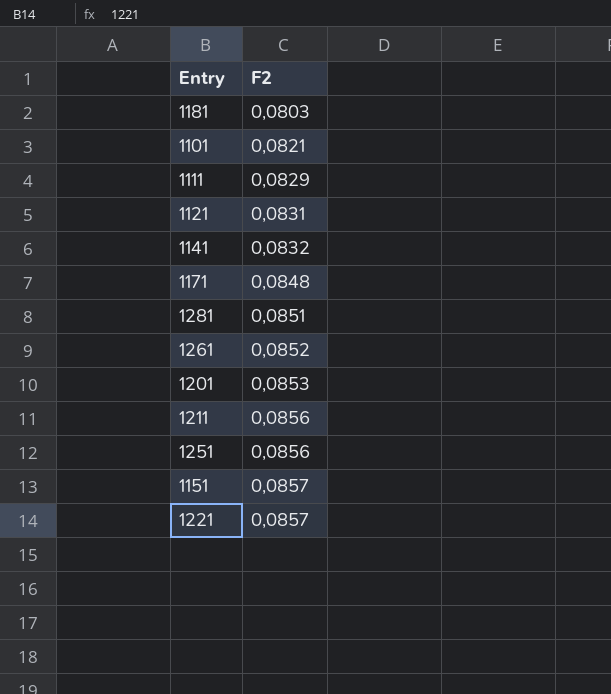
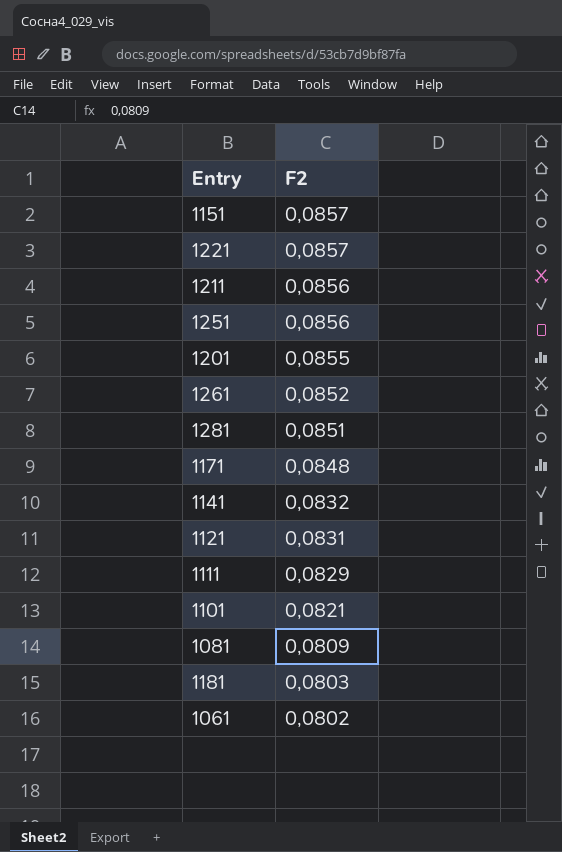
row order: F2 ascending -> F2 descending
1201 | F2: 0,0853 -> 0,0855
row 1081: none -> 0,0809
row 1061: none -> 0,0802

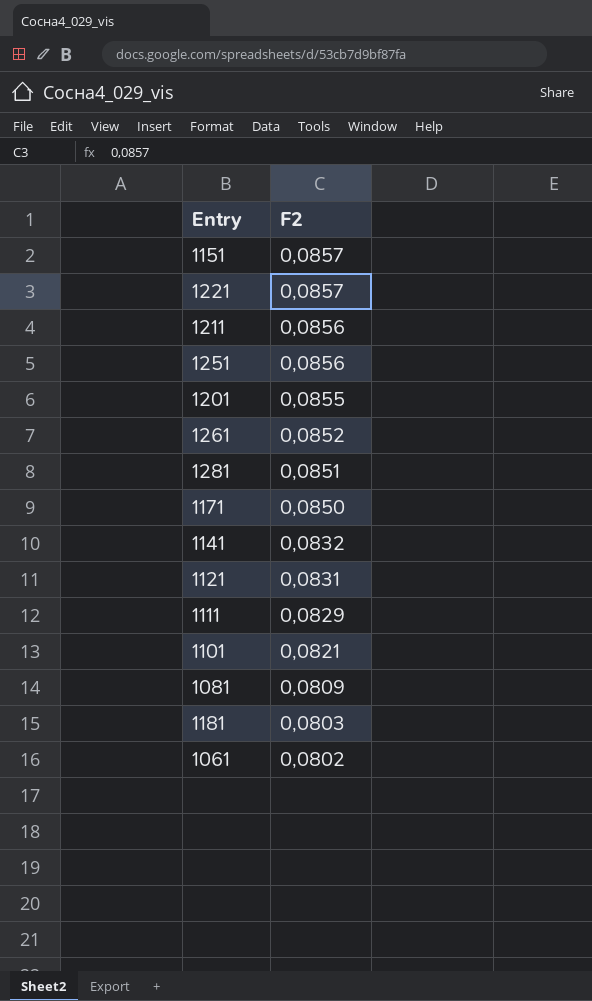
1171 | F2: 0,0848 -> 0,0850

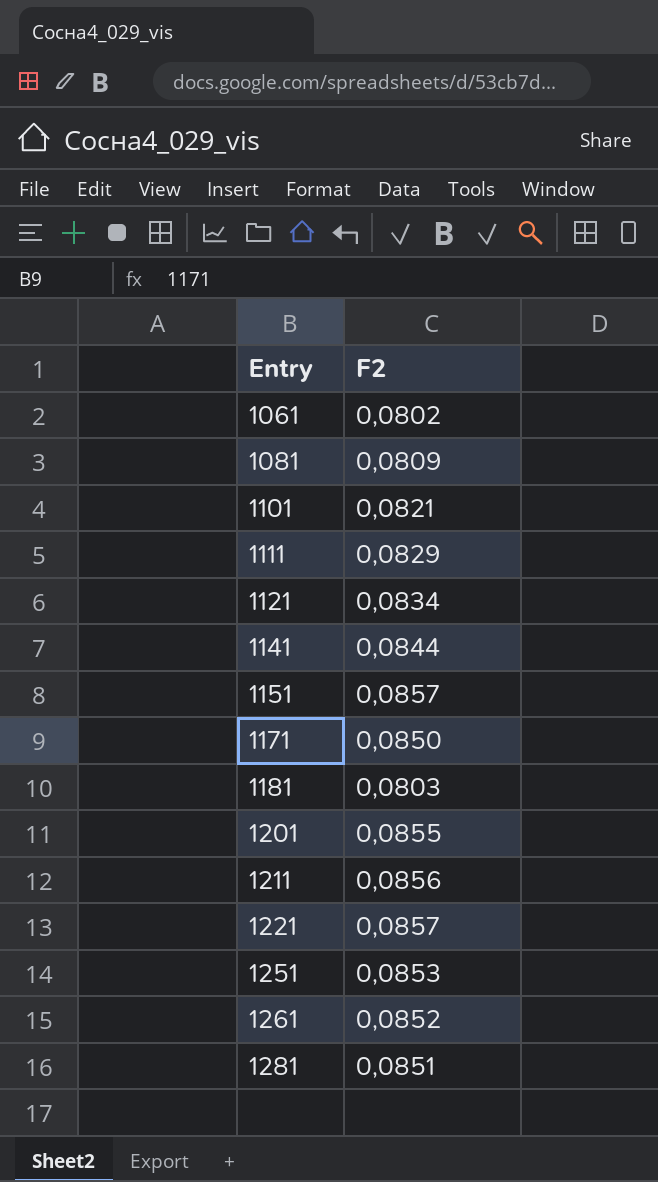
row order: F2 descending -> Entry ascending
1121 | F2: 0,0831 -> 0,0834
1141 | F2: 0,0832 -> 0,0844
1251 | F2: 0,0856 -> 0,0853

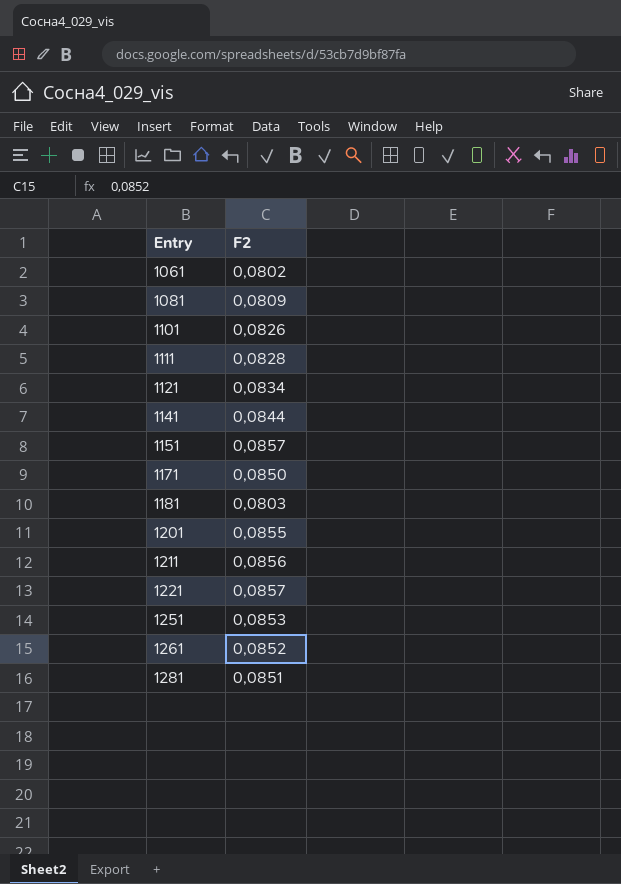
1101 | F2: 0,0821 -> 0,0826
1111 | F2: 0,0829 -> 0,0828

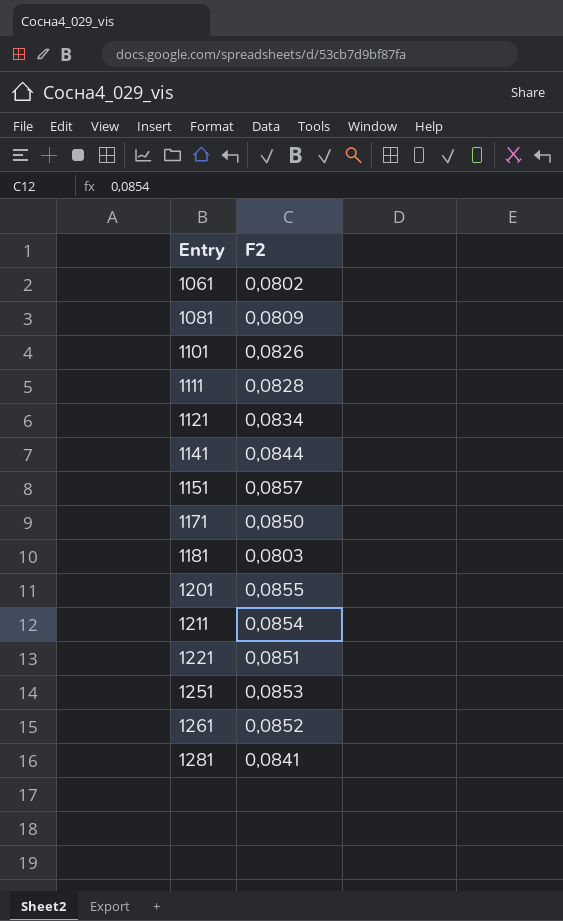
1211 | F2: 0,0856 -> 0,0854
1221 | F2: 0,0857 -> 0,0851
1281 | F2: 0,0851 -> 0,0841

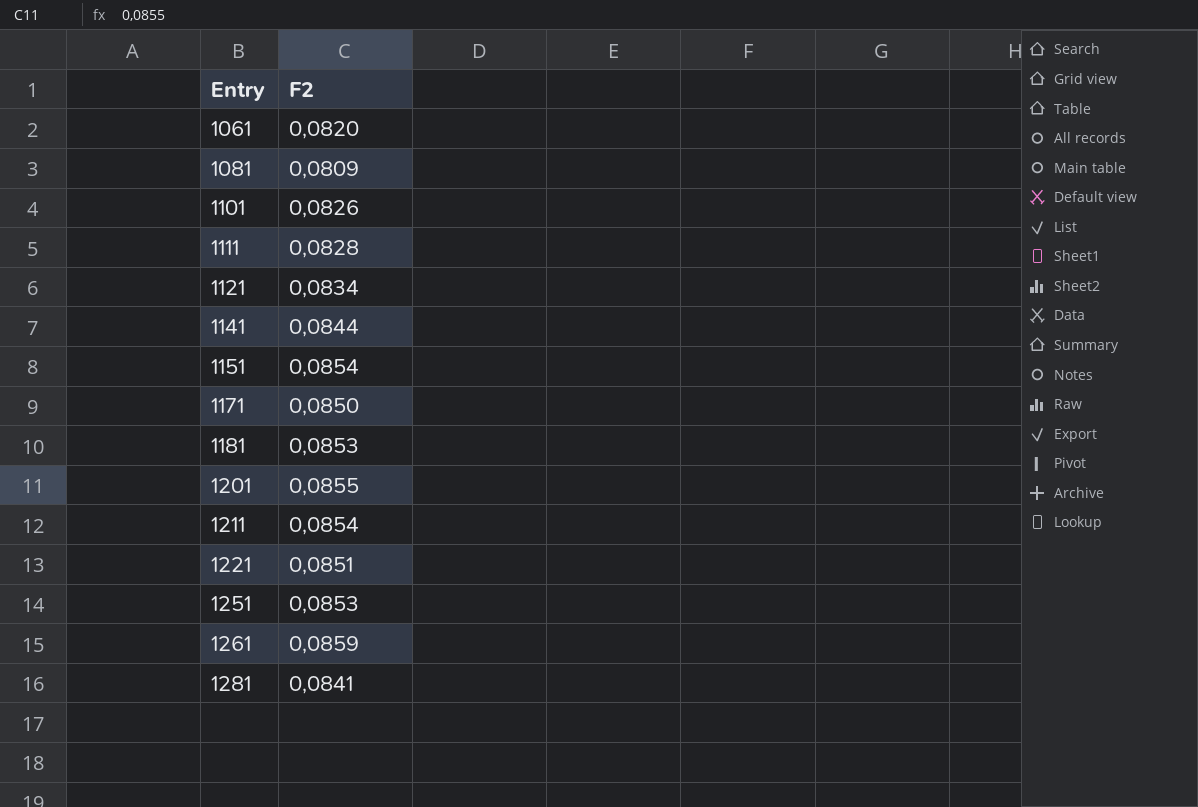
1061 | F2: 0,0802 -> 0,0820
1151 | F2: 0,0857 -> 0,0854
1181 | F2: 0,0803 -> 0,0853
1261 | F2: 0,0852 -> 0,0859

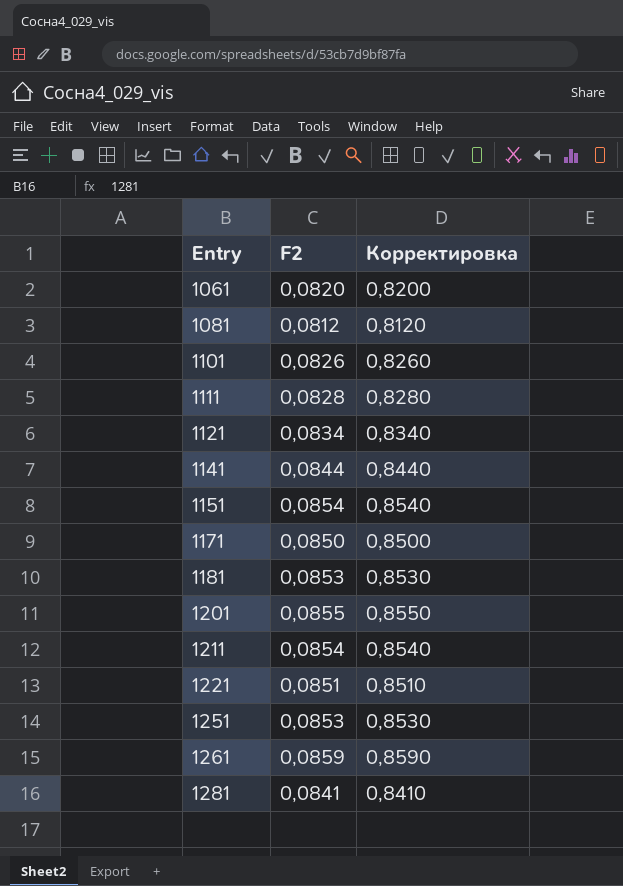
column Корректировка | formula: none -> [F2] * 10
1081 | F2: 0,0809 -> 0,0812

